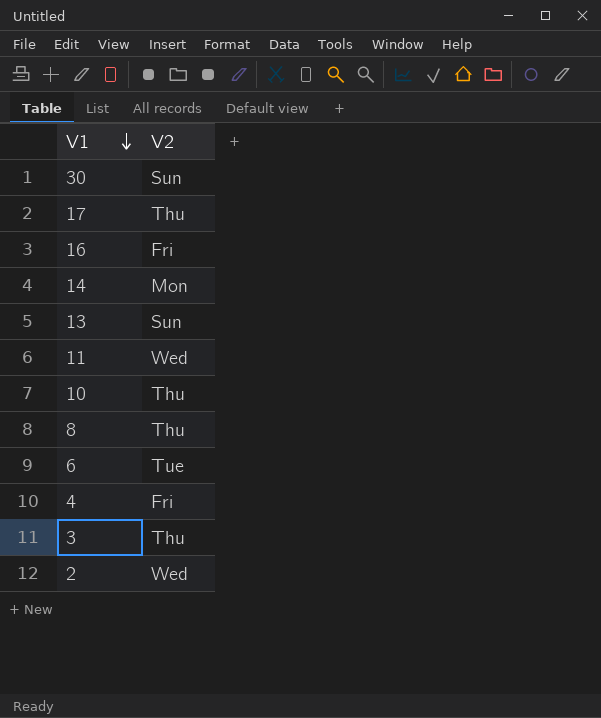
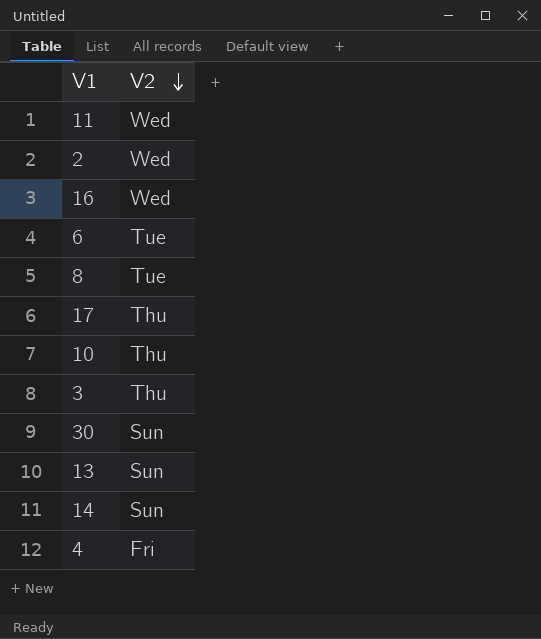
row order: V1 descending -> V2 descending
16 | V2: Fri -> Wed
8 | V2: Thu -> Tue
14 | V2: Mon -> Sun

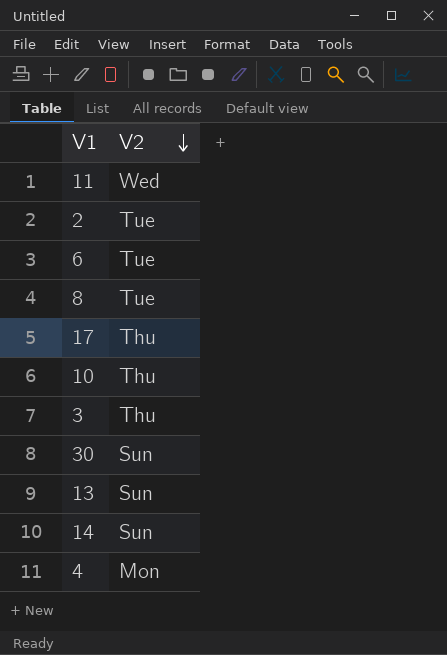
row 16: Wed -> none
2 | V2: Wed -> Tue
4 | V2: Fri -> Mon

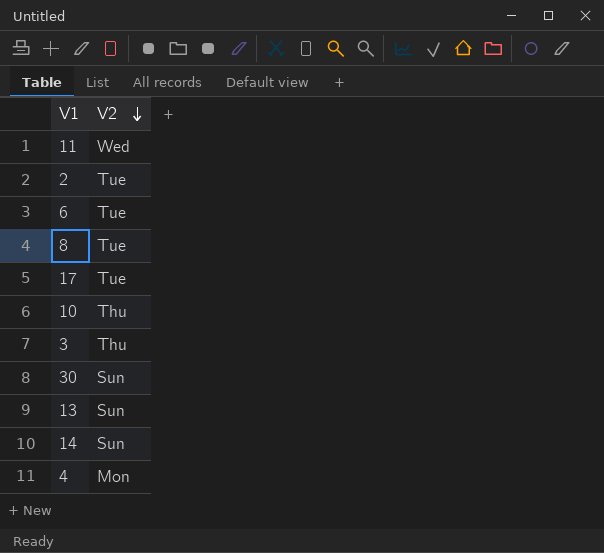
17 | V2: Thu -> Tue

